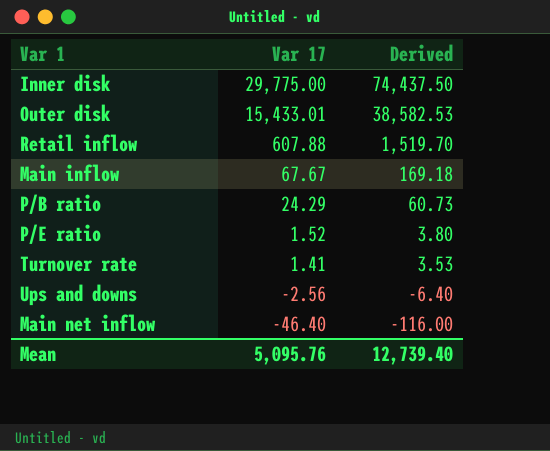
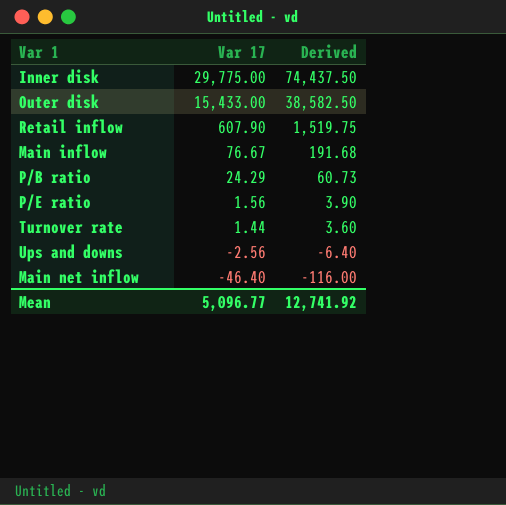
Outer disk | Var 17: 15,433.01 -> 15,433.00
Outer disk | Derived: 38,582.53 -> 38,582.50
Retail inflow | Var 17: 607.88 -> 607.90
Retail inflow | Derived: 1,519.70 -> 1,519.75
Main inflow | Var 17: 67.67 -> 76.67
Main inflow | Derived: 169.18 -> 191.68
P/E ratio | Var 17: 1.52 -> 1.56
P/E ratio | Derived: 3.80 -> 3.90
Turnover rate | Var 17: 1.41 -> 1.44
Turnover rate | Derived: 3.53 -> 3.60
Mean | Var 17: 5,095.76 -> 5,096.77
Mean | Derived: 12,739.40 -> 12,741.92

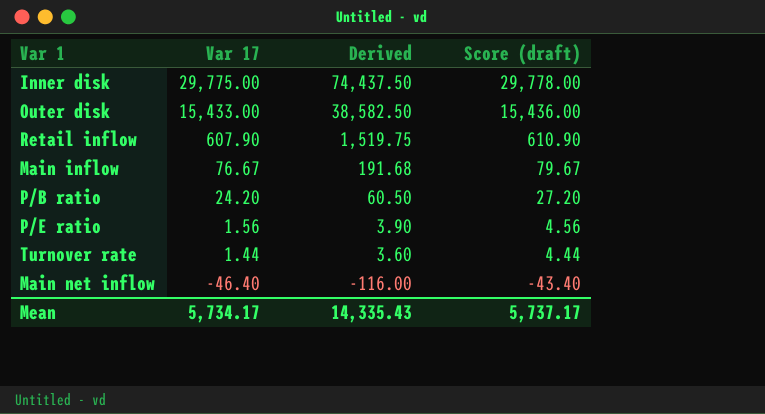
column Score (draft) | formula: none -> [Var 17] + 3
row Ups and downs: -2.56 | -6.40 -> none
P/B ratio | Var 17: 24.29 -> 24.20
P/B ratio | Derived: 60.73 -> 60.50
Mean | Var 17: 5,096.77 -> 5,734.17
Mean | Derived: 12,741.92 -> 14,335.43

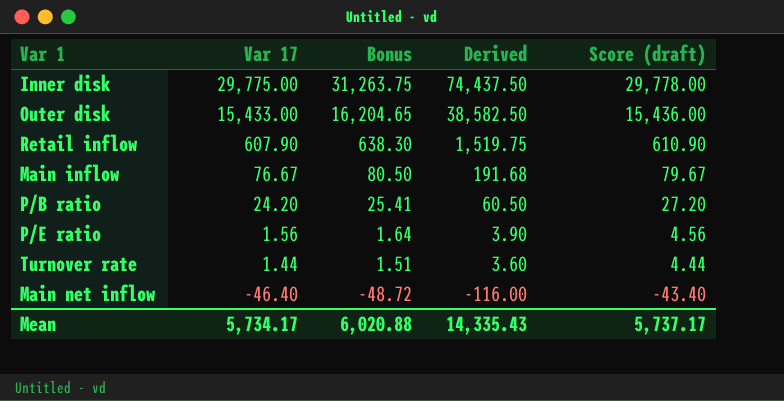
column Bonus | formula: none -> [Var 17] * 1.05

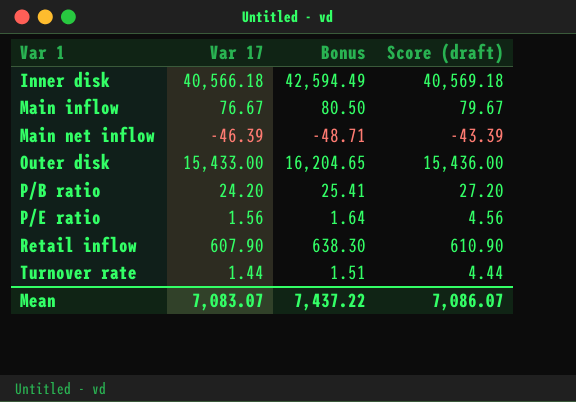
row order: Var 17 descending -> Var 1 ascending
column Derived | formula: [Var 17] * 2.5 -> none
Inner disk | Var 17: 29,775.00 -> 40,566.18
Inner disk | Bonus: 31,263.75 -> 42,594.49
Inner disk | Score (draft): 29,778.00 -> 40,569.18
Main net inflow | Var 17: -46.40 -> -46.39
Main net inflow | Bonus: -48.72 -> -48.71
Main net inflow | Score (draft): -43.40 -> -43.39
Mean | Var 17: 5,734.17 -> 7,083.07
Mean | Bonus: 6,020.88 -> 7,437.22
Mean | Score (draft): 5,737.17 -> 7,086.07

